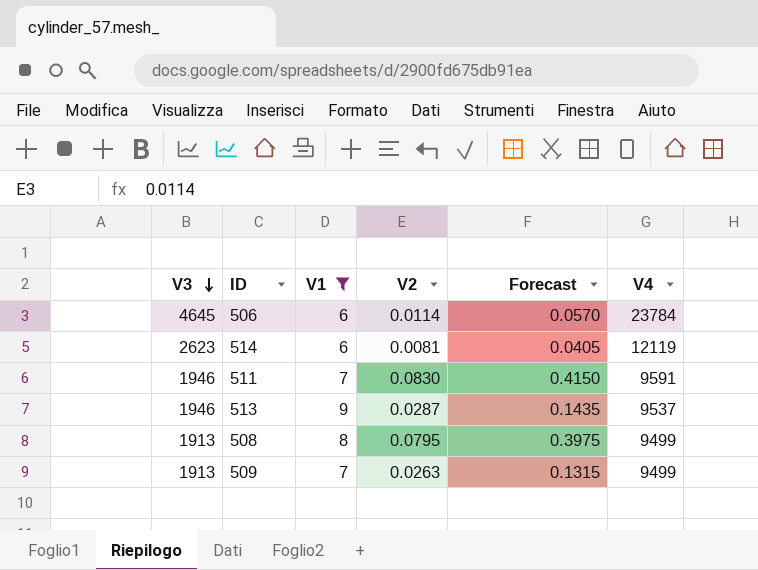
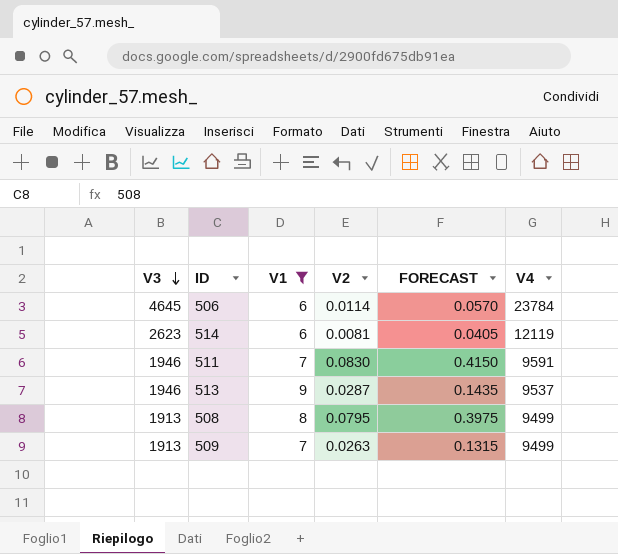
column name: Forecast -> FORECAST

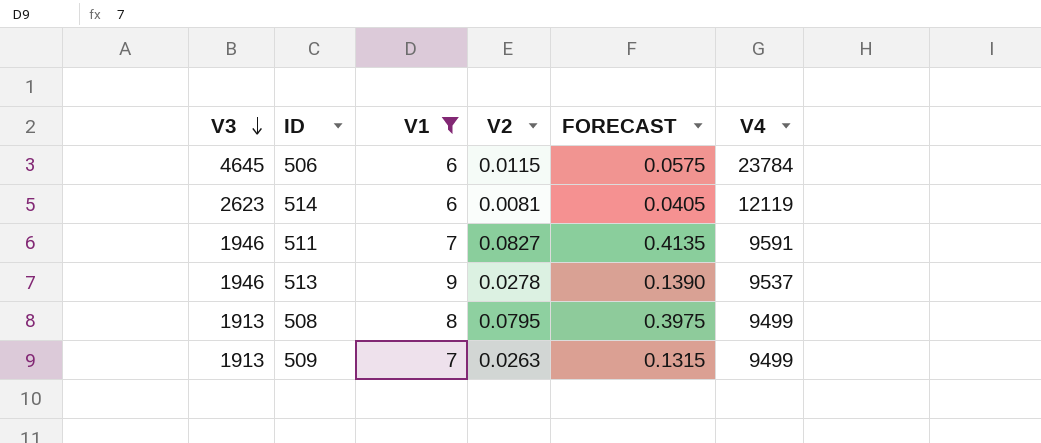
506 | V2: 0.0114 -> 0.0115
506 | FORECAST: 0.0570 -> 0.0575
511 | V2: 0.0830 -> 0.0827
511 | FORECAST: 0.4150 -> 0.4135
513 | V2: 0.0287 -> 0.0278
513 | FORECAST: 0.1435 -> 0.1390

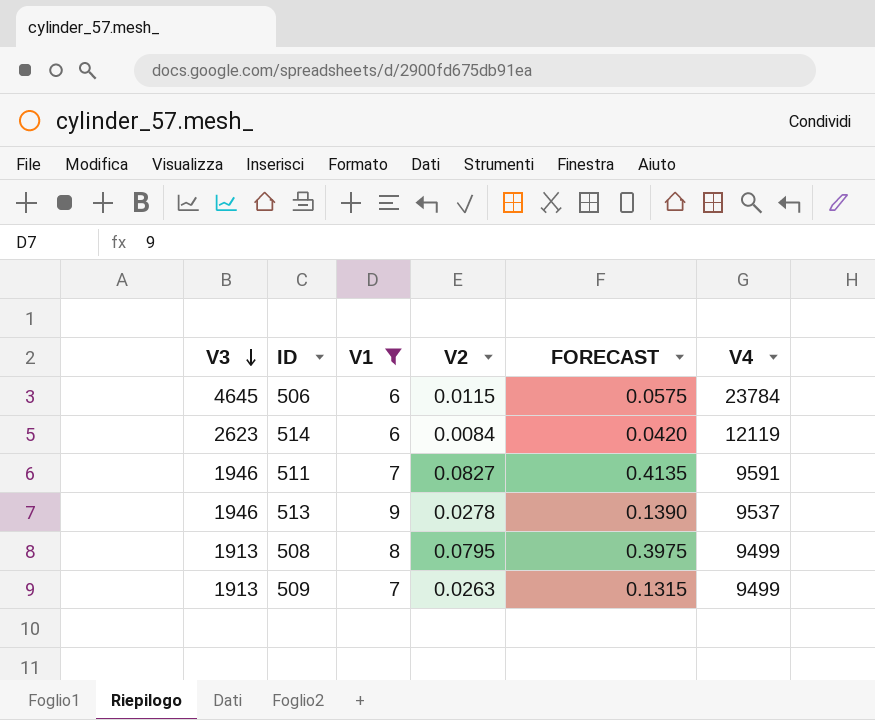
514 | V2: 0.0081 -> 0.0084
514 | FORECAST: 0.0405 -> 0.0420

